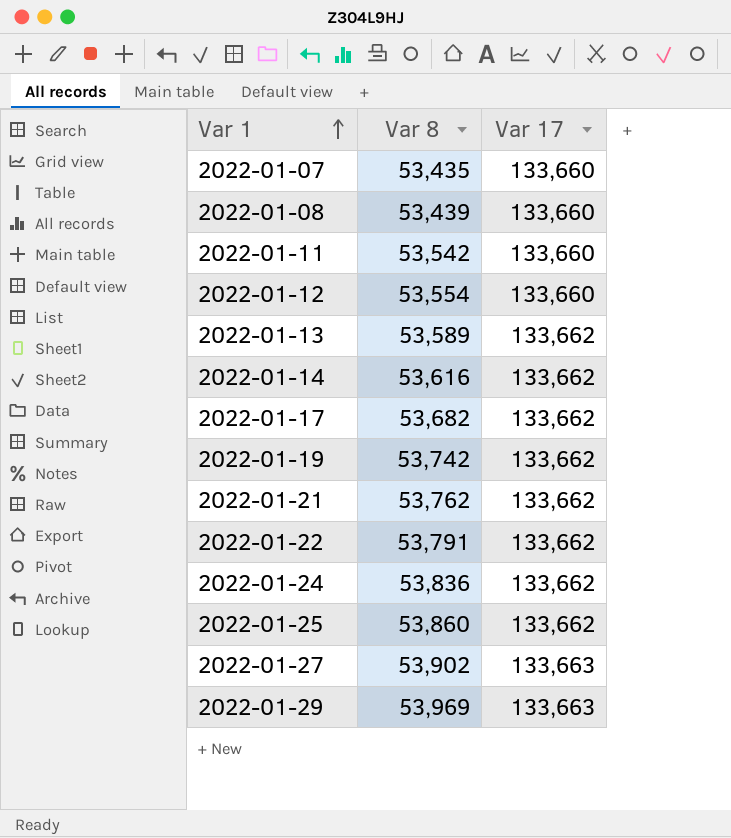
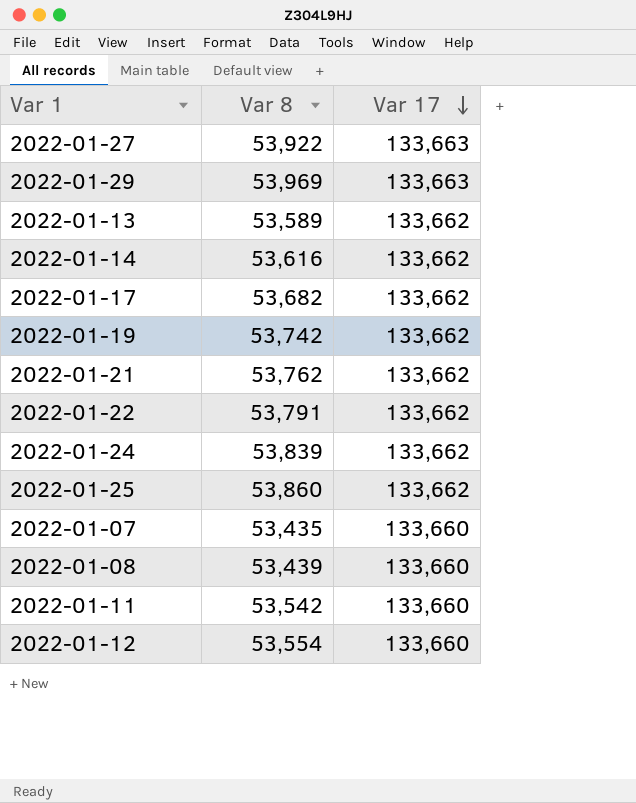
row order: Var 1 ascending -> Var 17 descending
2022-01-27 | Var 8: 53,902 -> 53,922
2022-01-24 | Var 8: 53,836 -> 53,839

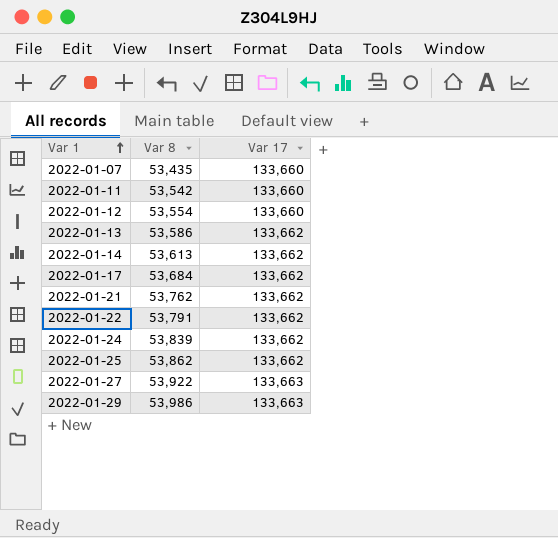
row order: Var 17 descending -> Var 1 ascending
row 2022-01-19: 53,742 | 133,662 -> none
row 2022-01-08: 53,439 | 133,660 -> none
2022-01-13 | Var 8: 53,589 -> 53,586
2022-01-14 | Var 8: 53,616 -> 53,613
2022-01-17 | Var 8: 53,682 -> 53,684
2022-01-25 | Var 8: 53,860 -> 53,862
2022-01-29 | Var 8: 53,969 -> 53,986

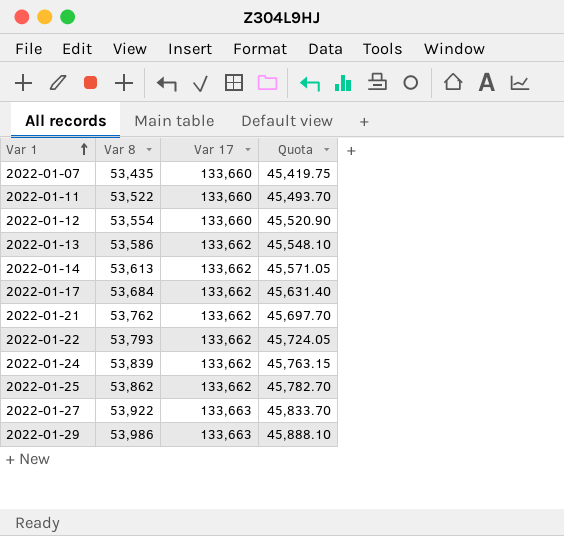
column Quota | formula: none -> [Var 8] * 0.85
2022-01-11 | Var 8: 53,542 -> 53,522
2022-01-22 | Var 8: 53,791 -> 53,793

